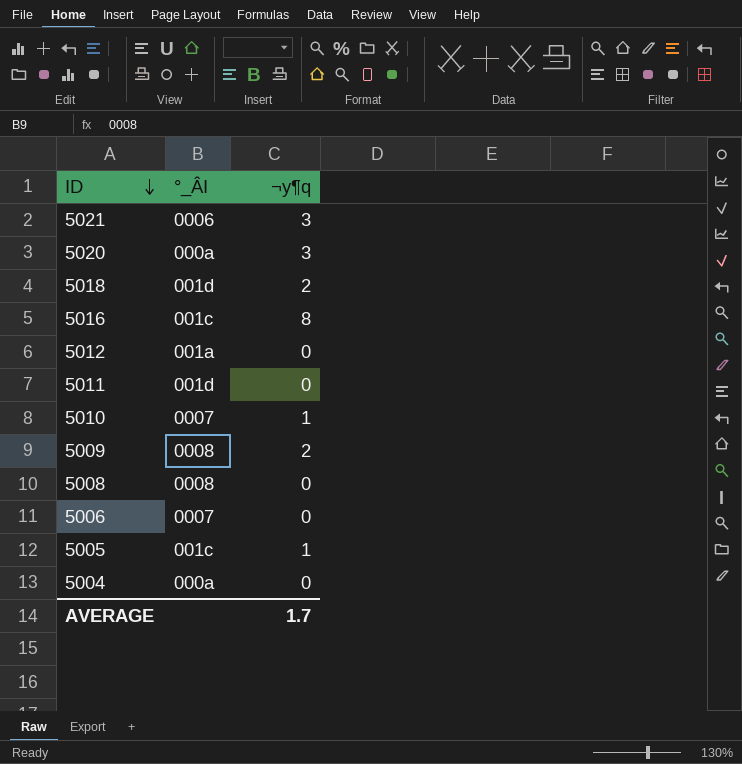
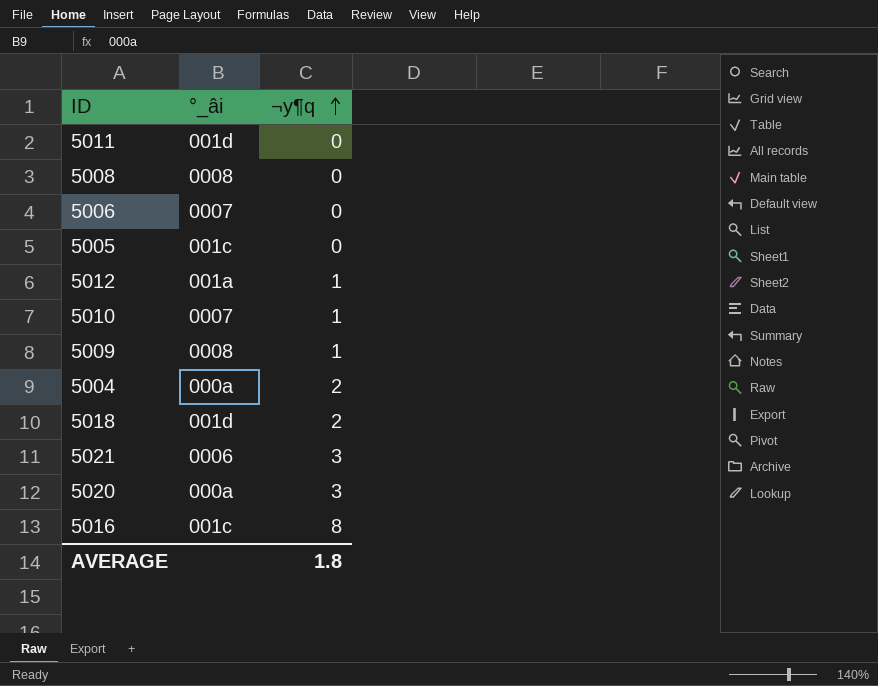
row order: ID descending -> ¬y¶q ascending
column name: °_ÂI -> °_âi
5005 | ¬y¶q: 1 -> 0
5012 | ¬y¶q: 0 -> 1
5009 | ¬y¶q: 2 -> 1
5004 | ¬y¶q: 0 -> 2
AVERAGE | ¬y¶q: 1.7 -> 1.8

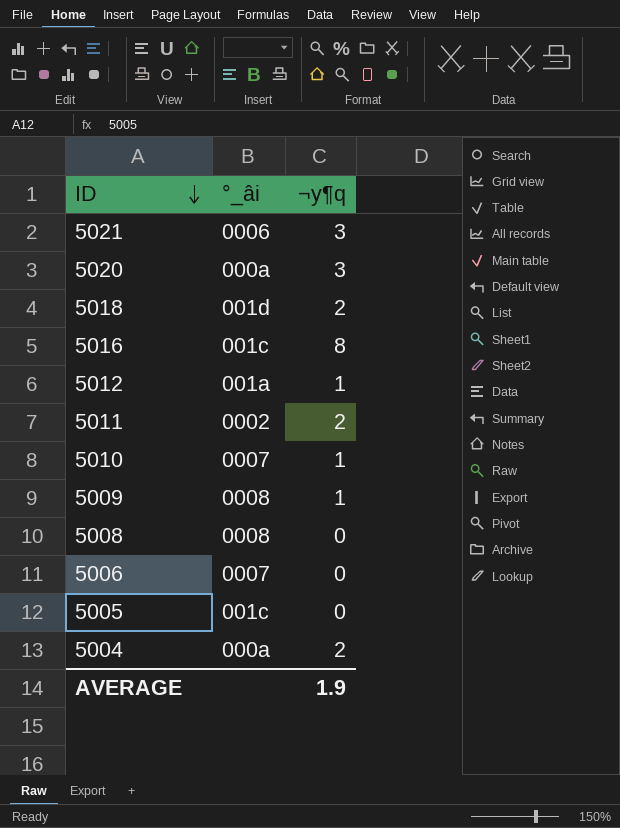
row order: ¬y¶q ascending -> ID descending
5011 | °_âi: 001d -> 0002
5011 | ¬y¶q: 0 -> 2
AVERAGE | ¬y¶q: 1.8 -> 1.9

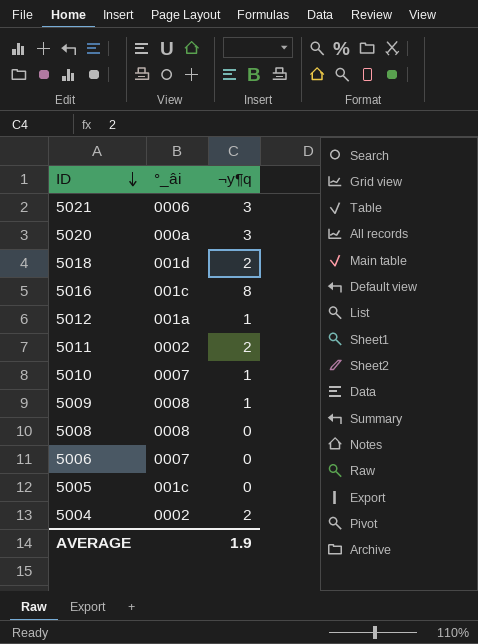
5004 | °_âi: 000a -> 0002

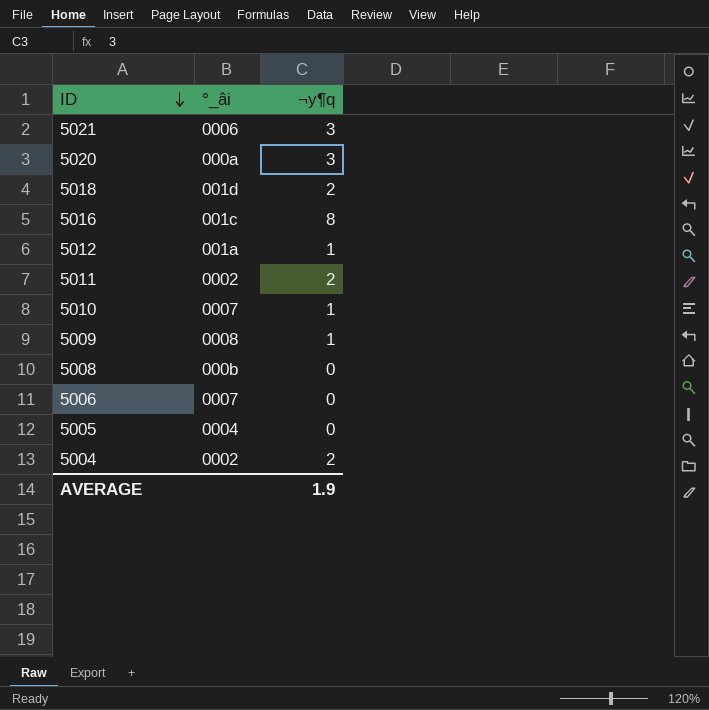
5008 | °_âi: 0008 -> 000b
5005 | °_âi: 001c -> 0004

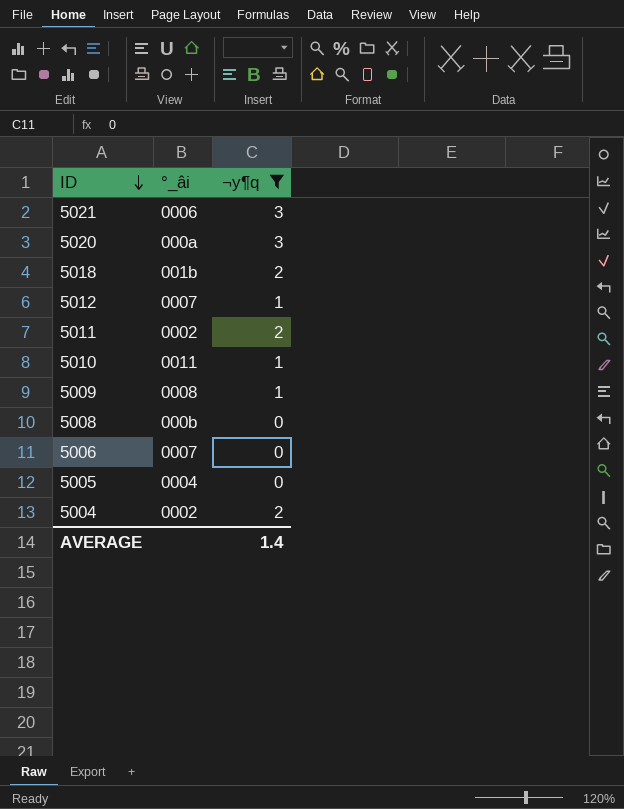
filter: none -> ¬y¶q != 8
5018 | °_âi: 001d -> 001b
5012 | °_âi: 001a -> 0007
5010 | °_âi: 0007 -> 0011
AVERAGE | ¬y¶q: 1.9 -> 1.4

